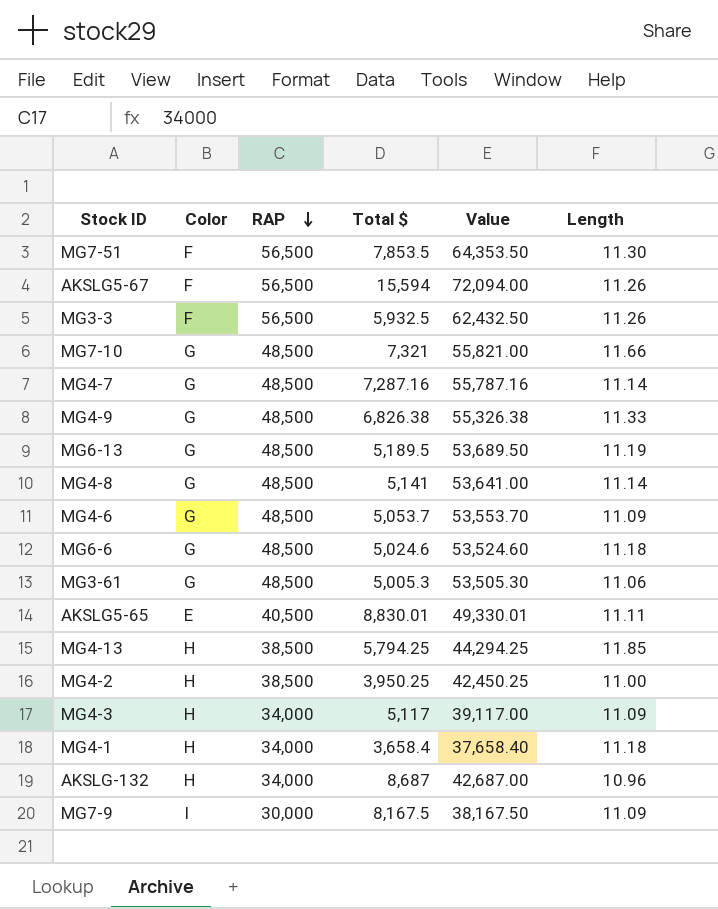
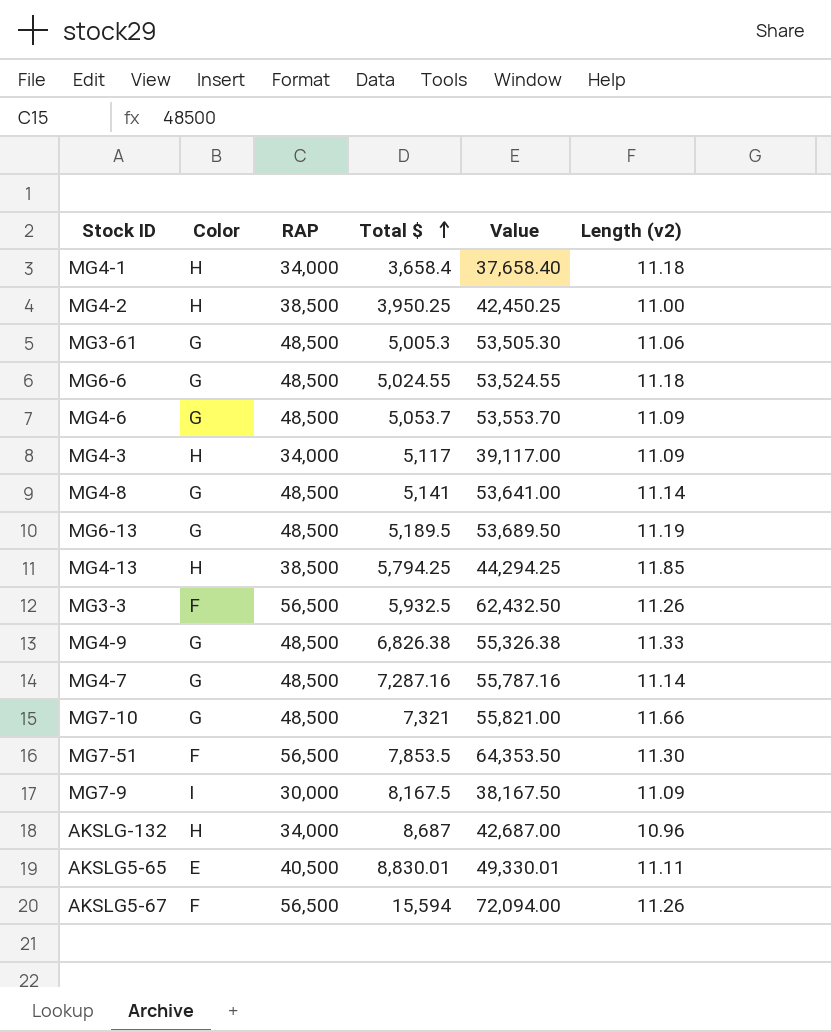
row order: RAP descending -> Total $ ascending
column name: Length -> Length (v2)
MG6-6 | Total $: 5,024.6 -> 5,024.55
MG6-6 | Value: 53,524.60 -> 53,524.55

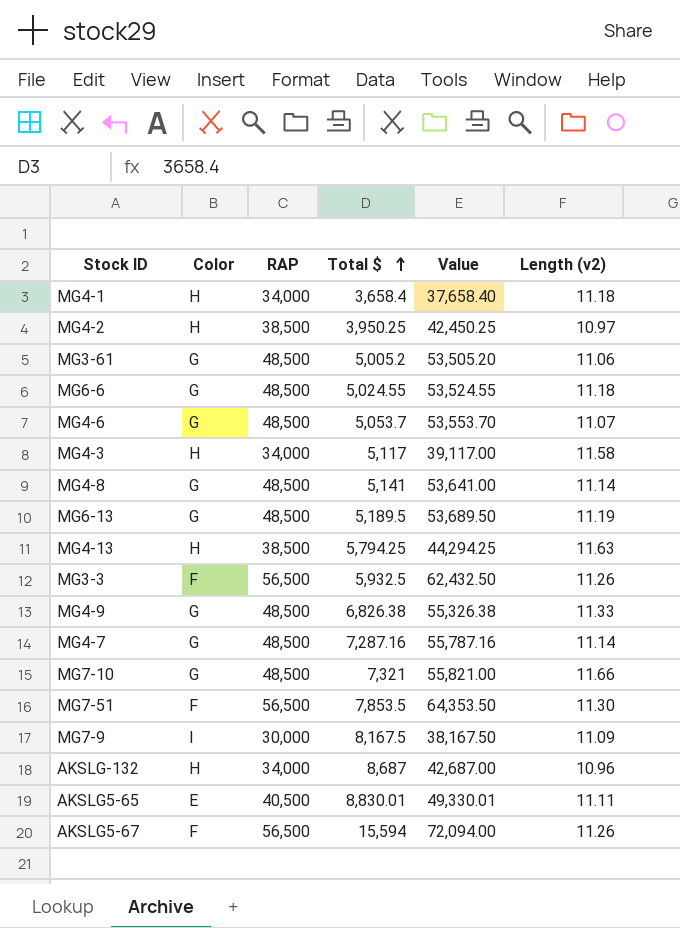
MG4-2 | Length (v2): 11.00 -> 10.97
MG3-61 | Total $: 5,005.3 -> 5,005.2
MG3-61 | Value: 53,505.30 -> 53,505.20
MG4-6 | Length (v2): 11.09 -> 11.07
MG4-3 | Length (v2): 11.09 -> 11.58
MG4-13 | Length (v2): 11.85 -> 11.63

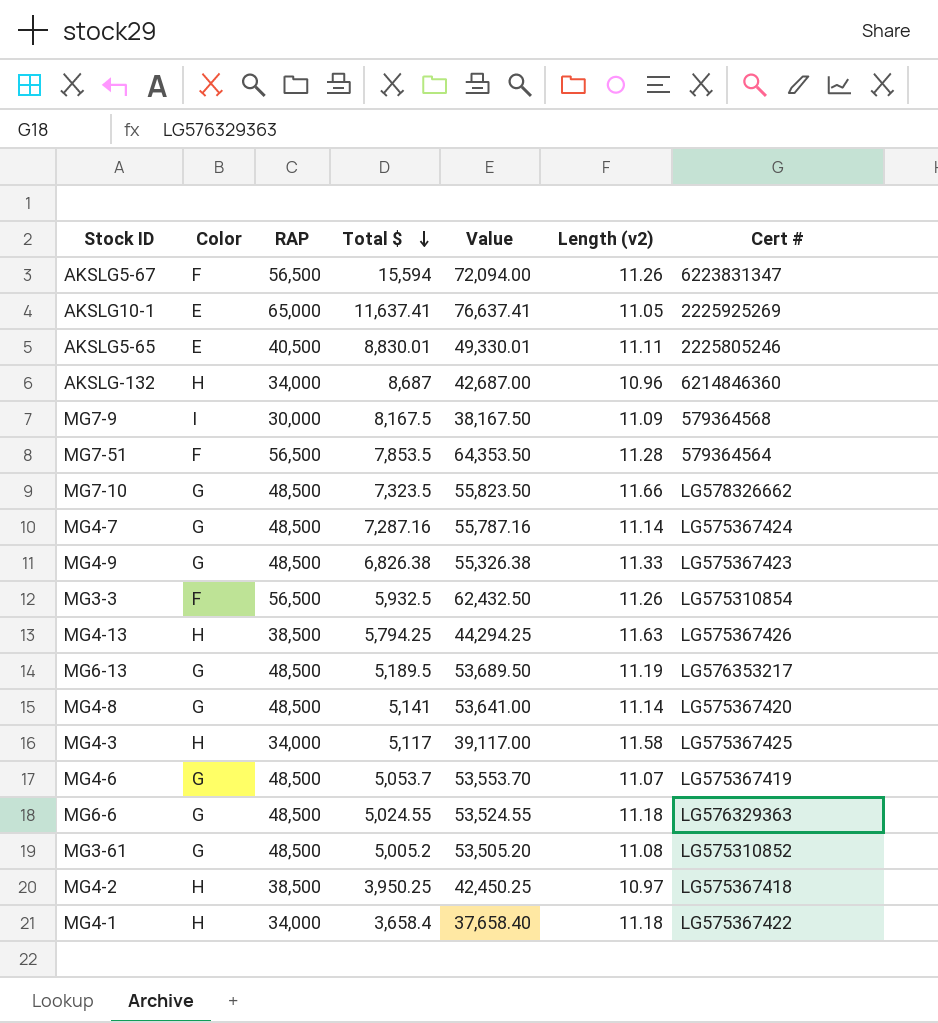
row order: Total $ ascending -> Total $ descending
column Cert # | position: none -> 7
row AKSLG10-1: none -> E | 65,000 | 11,637.41 | 76,637.41 | 11.05 | 2225925269
MG7-51 | Length (v2): 11.30 -> 11.28
MG7-10 | Total $: 7,321 -> 7,323.5
MG7-10 | Value: 55,821.00 -> 55,823.50
MG3-61 | Length (v2): 11.06 -> 11.08

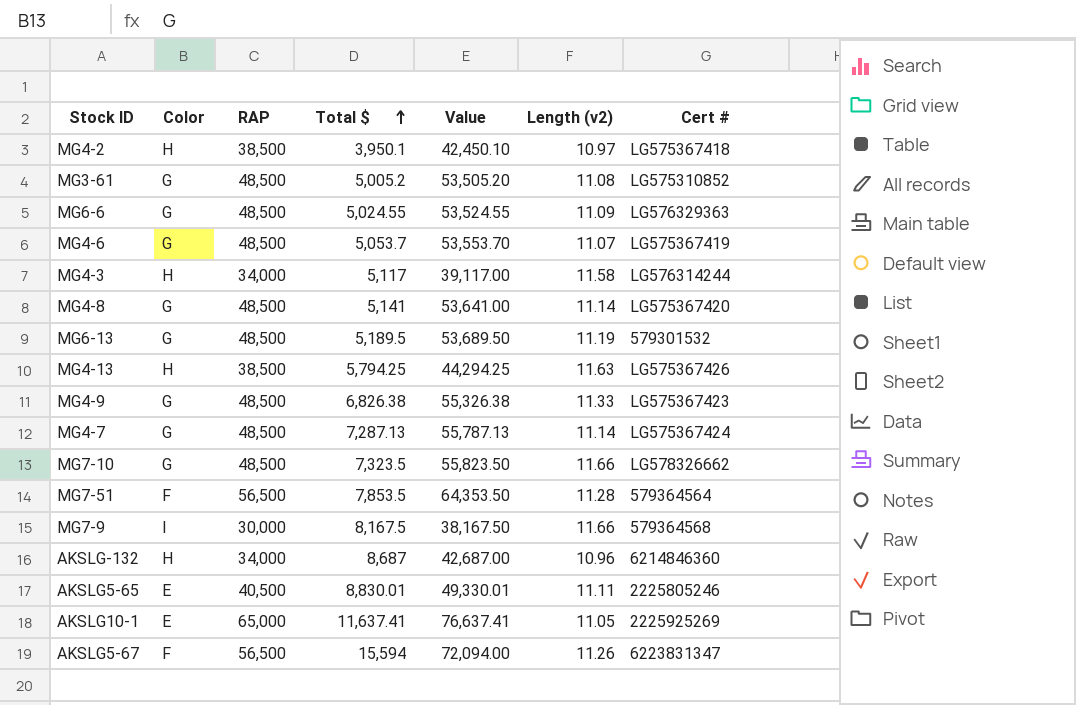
row order: Total $ descending -> Total $ ascending
row MG3-3: F | 56,500 | 5,932.5 | 62,432.50 | 11.26 | LG575310854 -> none
row MG4-1: H | 34,000 | 3,658.4 | 37,658.40 | 11.18 | LG575367422 -> none
MG4-2 | Total $: 3,950.25 -> 3,950.1
MG4-2 | Value: 42,450.25 -> 42,450.10
MG6-6 | Length (v2): 11.18 -> 11.09
MG4-3 | Cert #: LG575367425 -> LG576314244
MG6-13 | Cert #: LG576353217 -> 579301532
MG4-7 | Total $: 7,287.16 -> 7,287.13
MG4-7 | Value: 55,787.16 -> 55,787.13
MG7-9 | Length (v2): 11.09 -> 11.66

